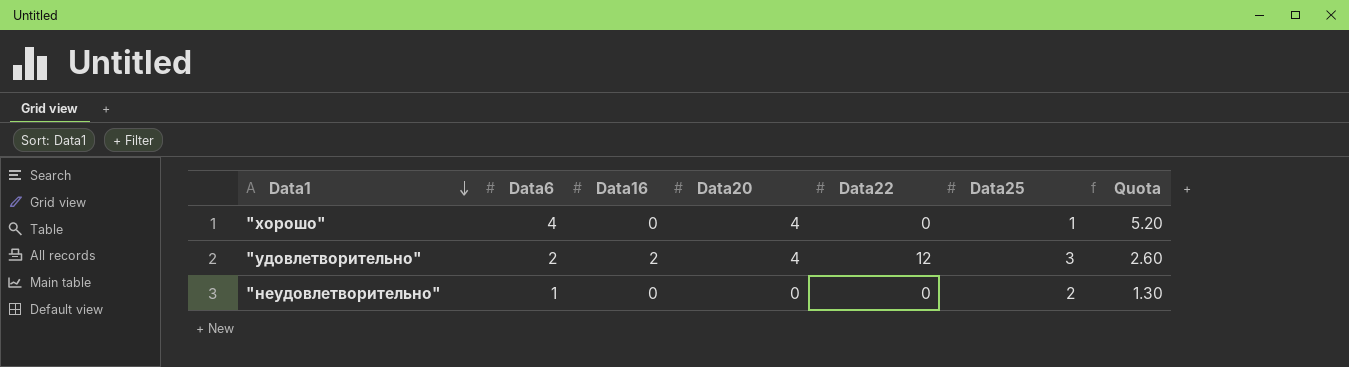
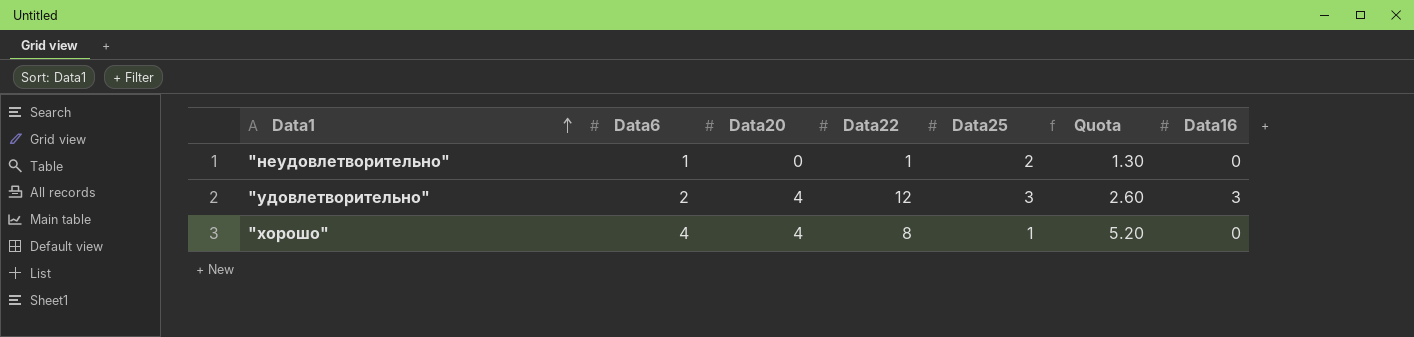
row order: Data1 descending -> Data1 ascending
column Data16 | position: 3 -> 7
"неудовлетворительно" | Data22: 0 -> 1
"удовлетворительно" | Data16: 2 -> 3
"хорошо" | Data22: 0 -> 8

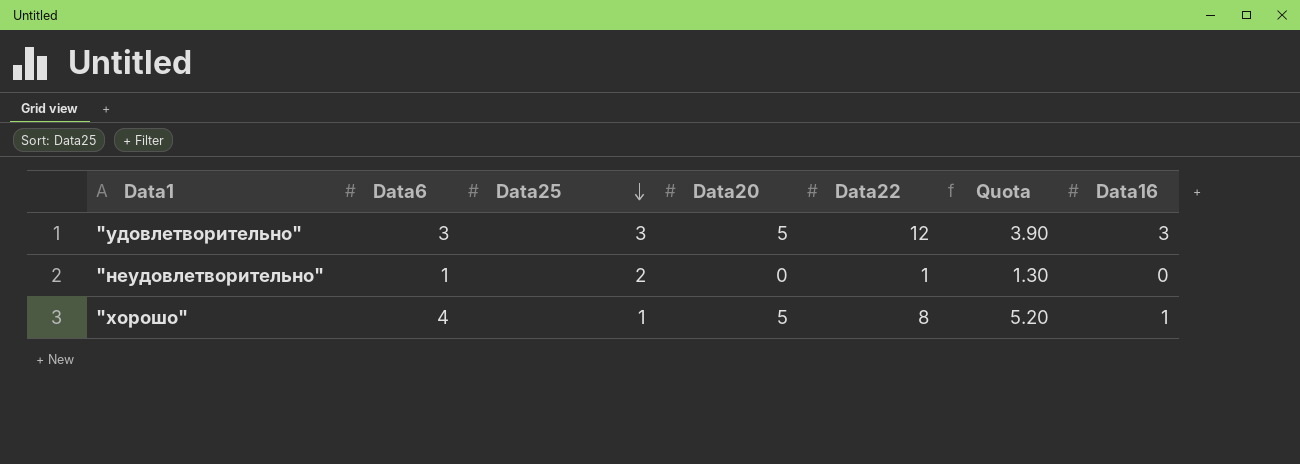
row order: Data1 ascending -> Data25 descending
column Data25 | position: 5 -> 3
"удовлетворительно" | Data6: 2 -> 3
"удовлетворительно" | Data20: 4 -> 5
"удовлетворительно" | Quota: 2.60 -> 3.90
"хорошо" | Data20: 4 -> 5
"хорошо" | Data16: 0 -> 1

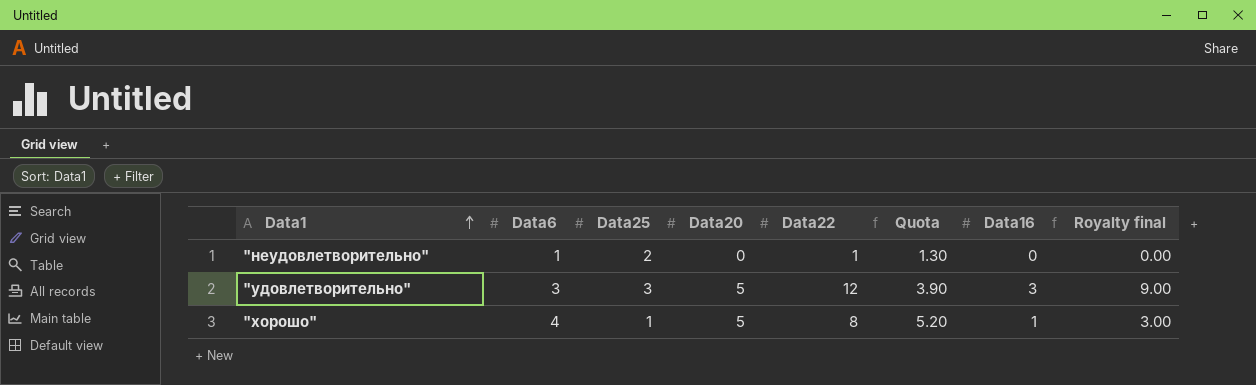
row order: Data25 descending -> Data1 ascending
column Royalty final | formula: none -> [Data16] * 3

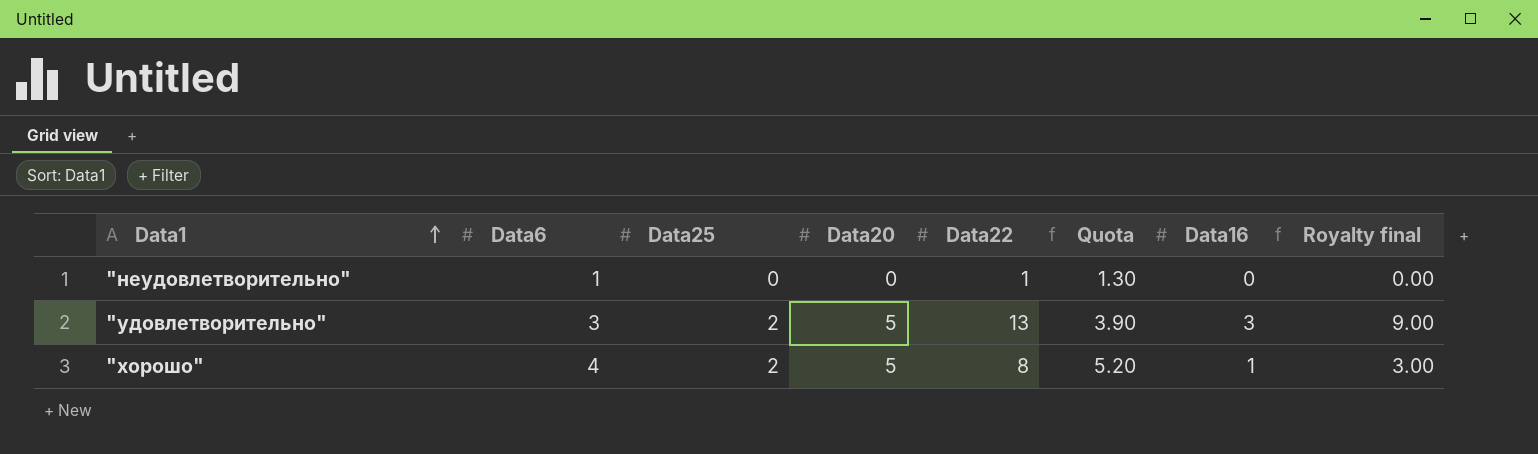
"неудовлетворительно" | Data25: 2 -> 0
"удовлетворительно" | Data25: 3 -> 2
"удовлетворительно" | Data22: 12 -> 13
"хорошо" | Data25: 1 -> 2

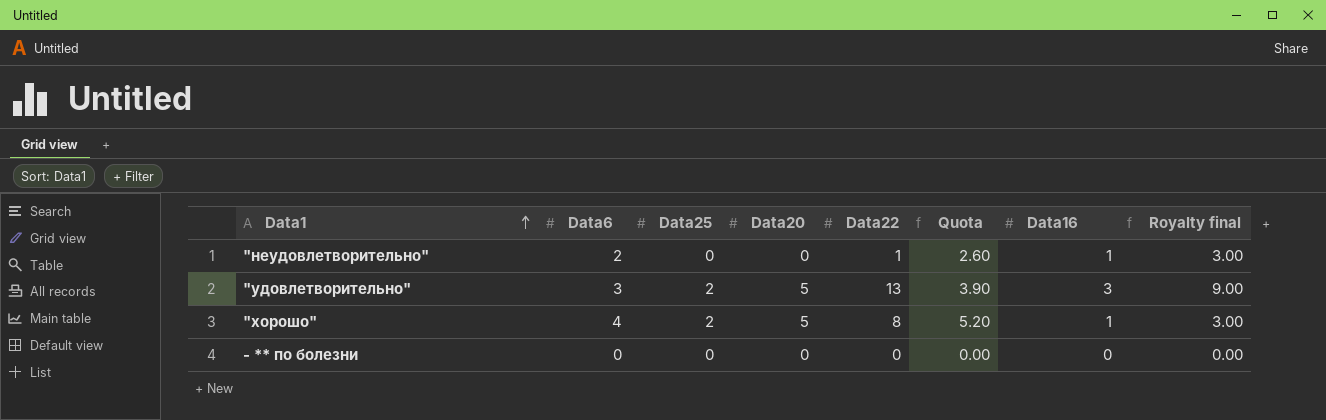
"неудовлетворительно" | Data6: 1 -> 2
"неудовлетворительно" | Quota: 1.30 -> 2.60
"неудовлетворительно" | Data16: 0 -> 1
"неудовлетворительно" | Royalty final: 0.00 -> 3.00
row - ** по болезни: none -> 0 | 0 | 0 | 0 | 0.00 | 0 | 0.00

